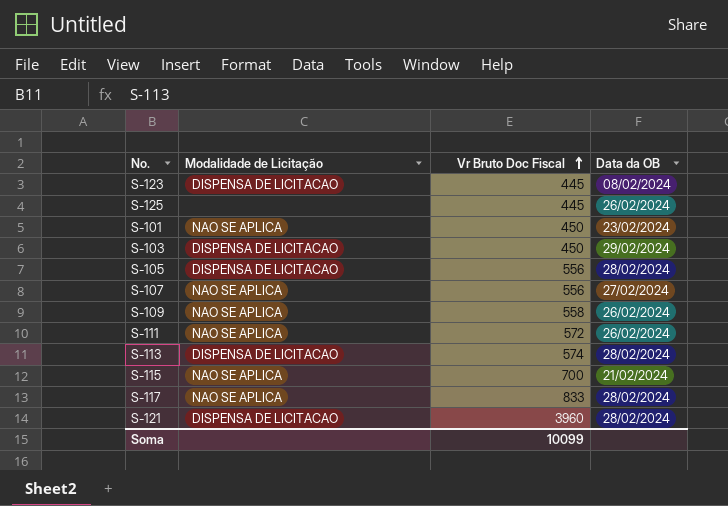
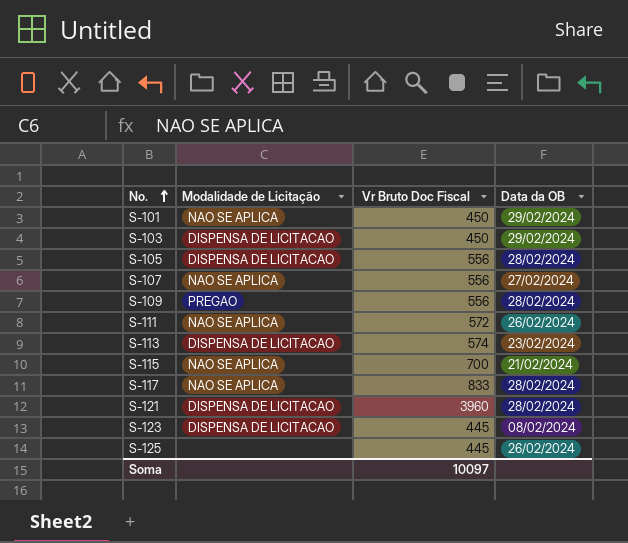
row order: Vr Bruto Doc Fiscal ascending -> No. ascending
S-101 | Data da OB: 23/02/2024 -> 29/02/2024
S-109 | Modalidade de Licitação: NAO SE APLICA -> PREGAO
S-109 | Vr Bruto Doc Fiscal: 558 -> 556
S-109 | Data da OB: 26/02/2024 -> 28/02/2024
S-113 | Data da OB: 28/02/2024 -> 23/02/2024
Soma | Vr Bruto Doc Fiscal: 10099 -> 10097

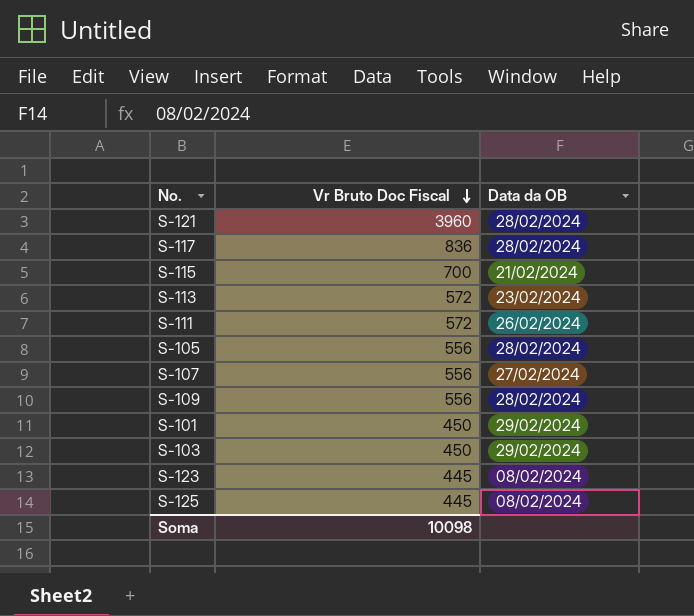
row order: No. ascending -> Vr Bruto Doc Fiscal descending
column Modalidade de Licitação | position: 2 -> none
S-117 | Vr Bruto Doc Fiscal: 833 -> 836
S-113 | Vr Bruto Doc Fiscal: 574 -> 572
S-125 | Data da OB: 26/02/2024 -> 08/02/2024
Soma | Vr Bruto Doc Fiscal: 10097 -> 10098

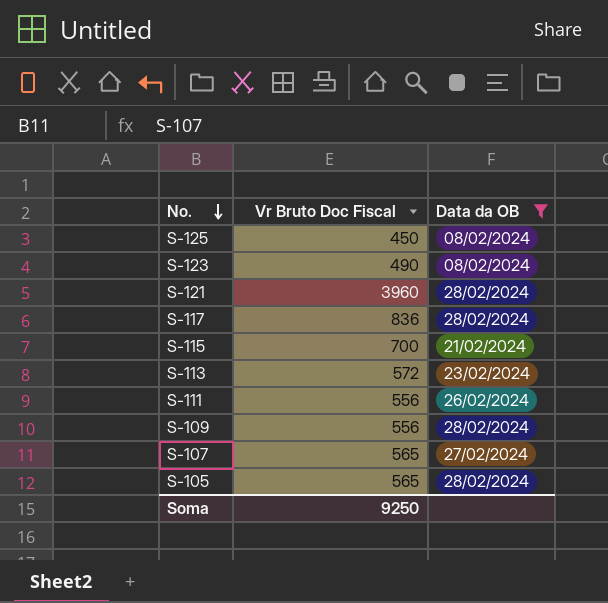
filter: none -> Data da OB != 29/02/2024
row order: Vr Bruto Doc Fiscal descending -> No. descending
S-125 | Vr Bruto Doc Fiscal: 445 -> 450
S-123 | Vr Bruto Doc Fiscal: 445 -> 490
S-111 | Vr Bruto Doc Fiscal: 572 -> 556
S-107 | Vr Bruto Doc Fiscal: 556 -> 565
S-105 | Vr Bruto Doc Fiscal: 556 -> 565
Soma | Vr Bruto Doc Fiscal: 10098 -> 9250

